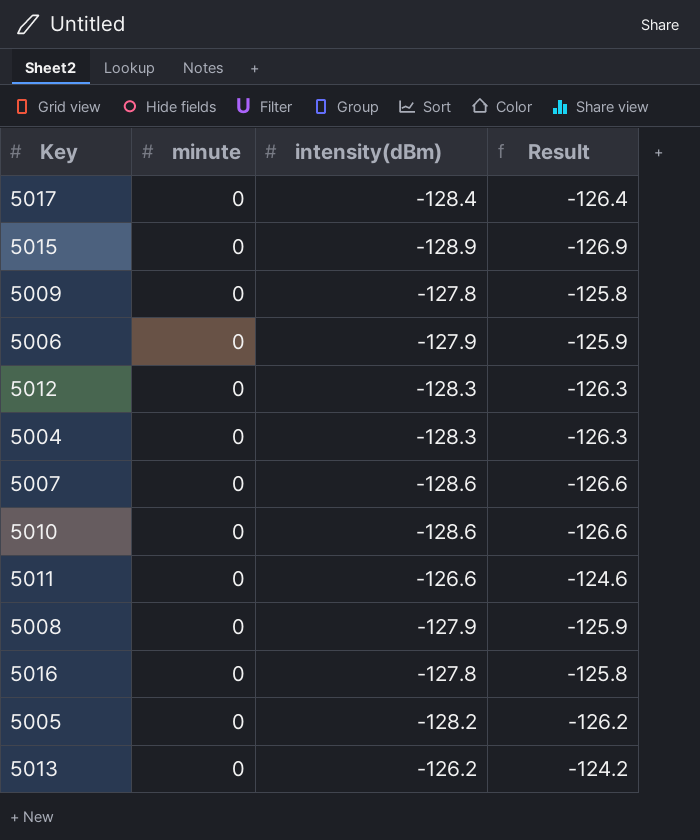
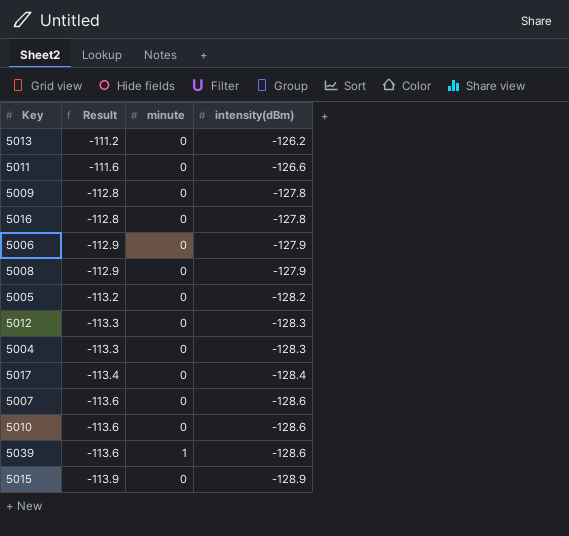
row order: none -> Result descending
column Result | formula: [intensity(dBm)] + 2 -> [intensity(dBm)] + 15
column Result | position: 4 -> 2
row 5039: none -> -113.6 | 1 | -128.6

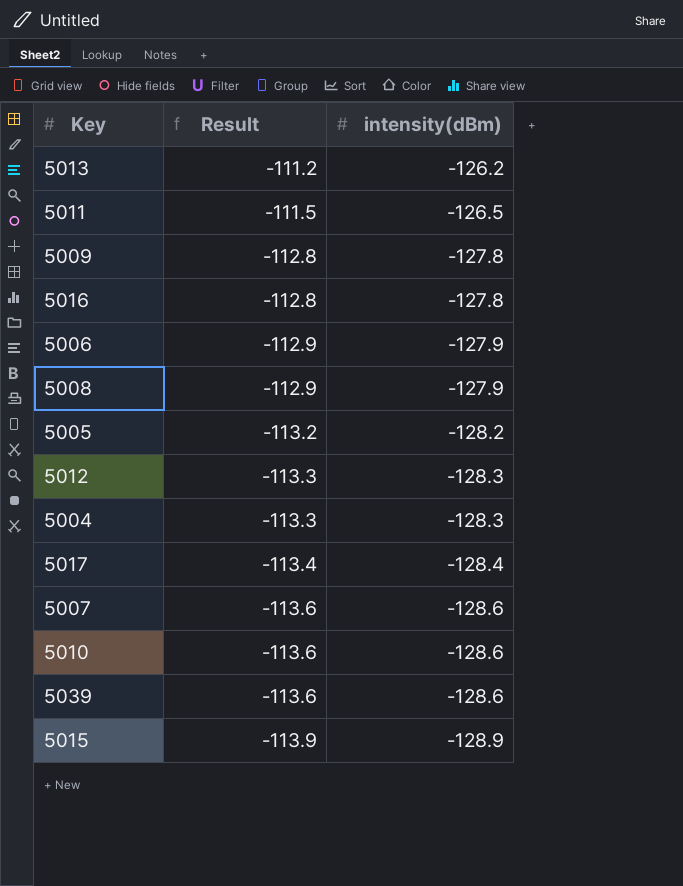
column minute | position: 3 -> none
5011 | Result: -111.6 -> -111.5
5011 | intensity(dBm): -126.6 -> -126.5

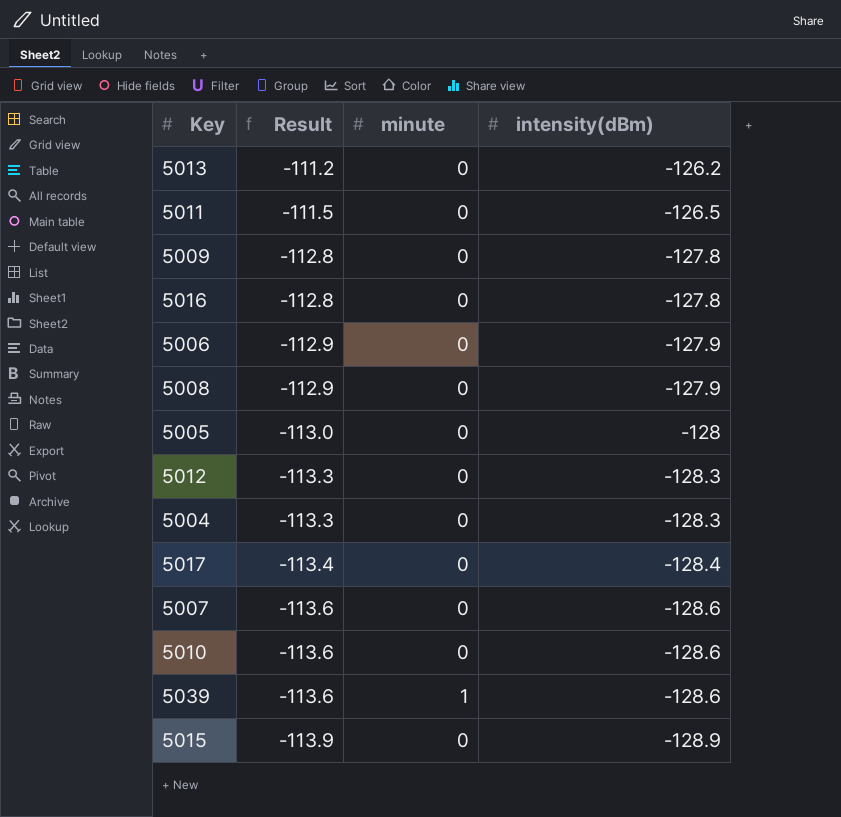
column minute | position: none -> 3
5005 | Result: -113.2 -> -113.0
5005 | intensity(dBm): -128.2 -> -128

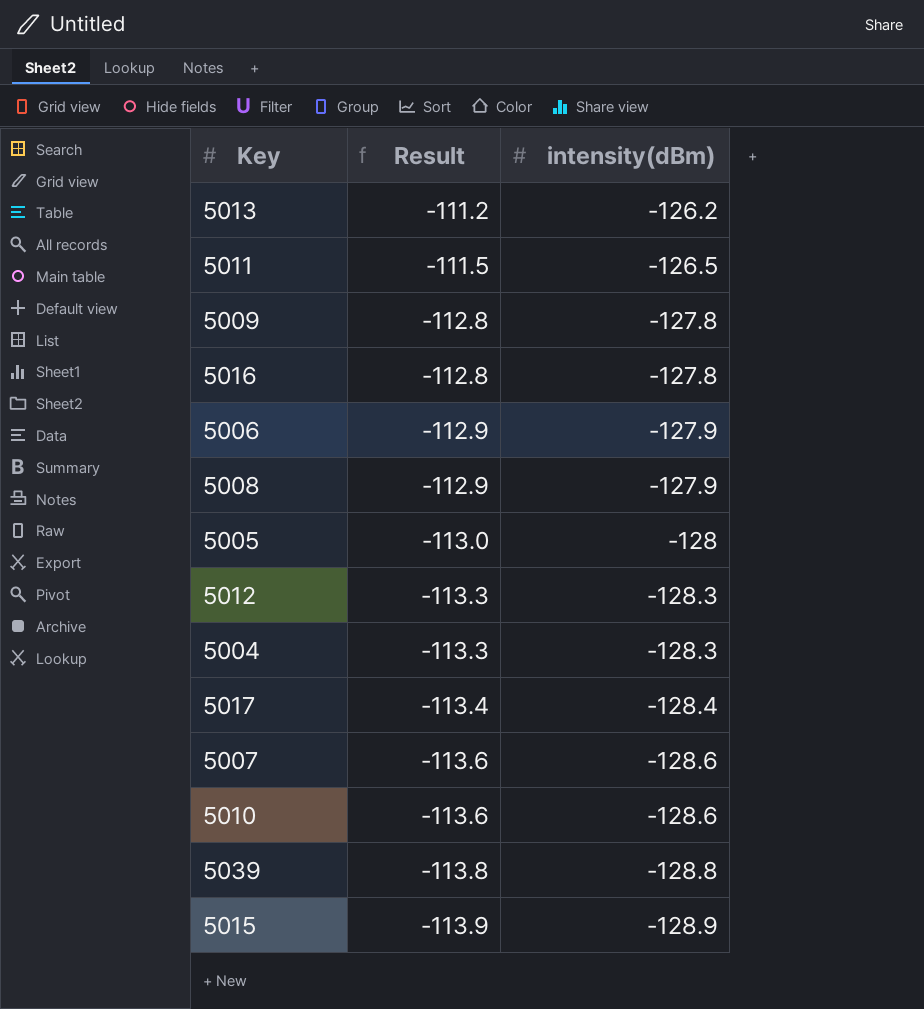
column minute | position: 3 -> none
5039 | Result: -113.6 -> -113.8
5039 | intensity(dBm): -128.6 -> -128.8

